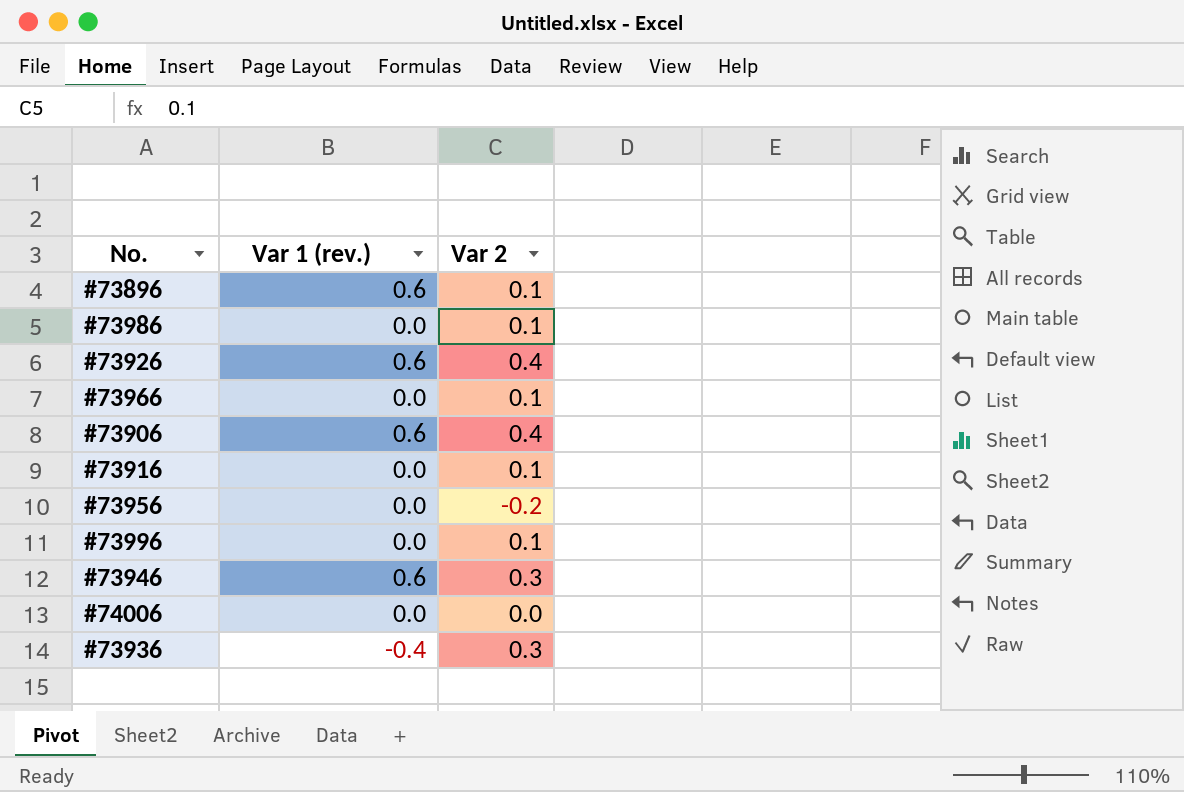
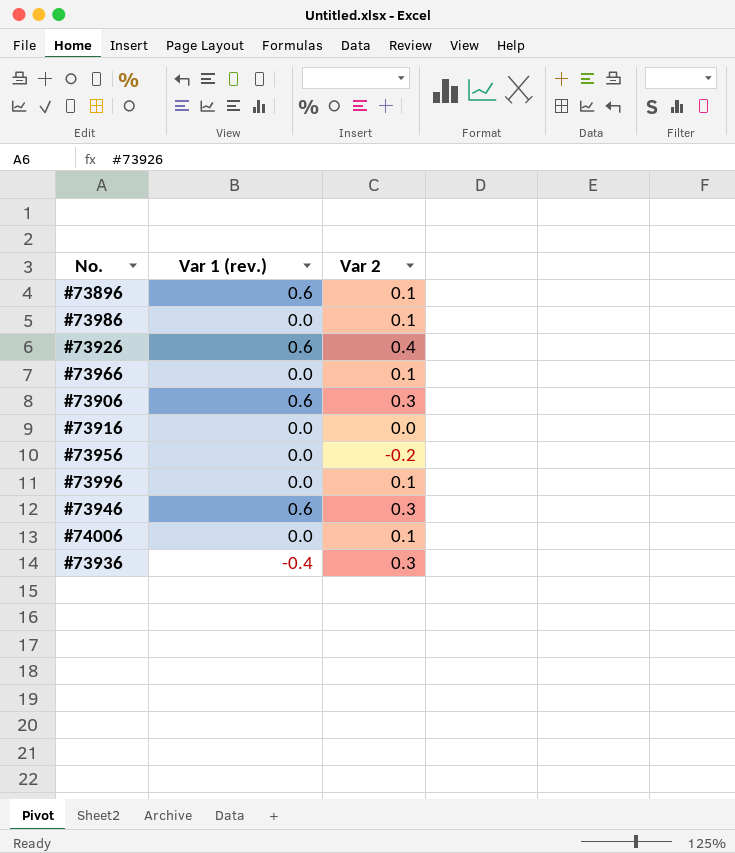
#73906 | Var 2: 0.4 -> 0.3
#73916 | Var 2: 0.1 -> 0.0
#74006 | Var 2: 0.0 -> 0.1

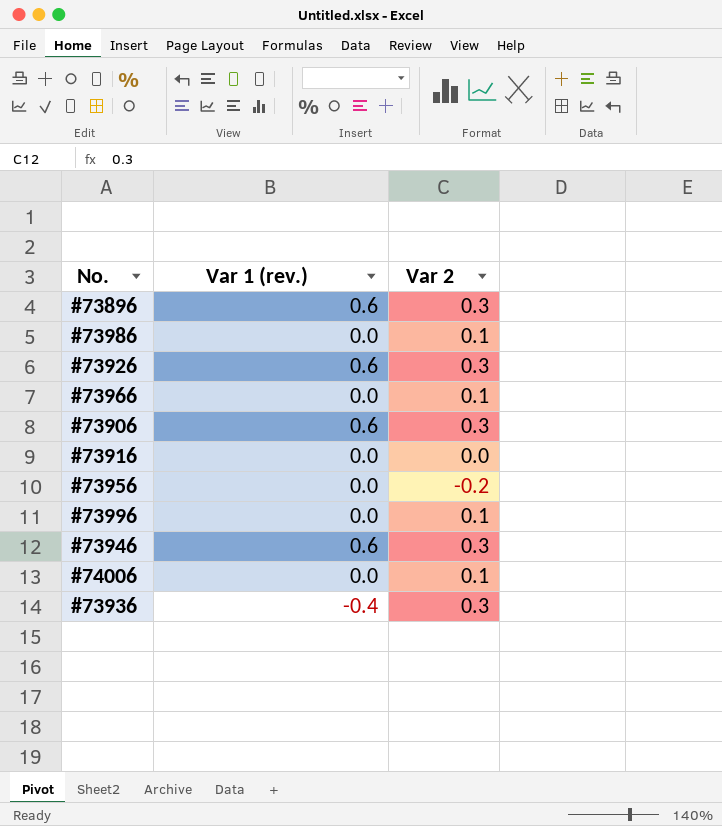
#73896 | Var 2: 0.1 -> 0.3
#73926 | Var 2: 0.4 -> 0.3

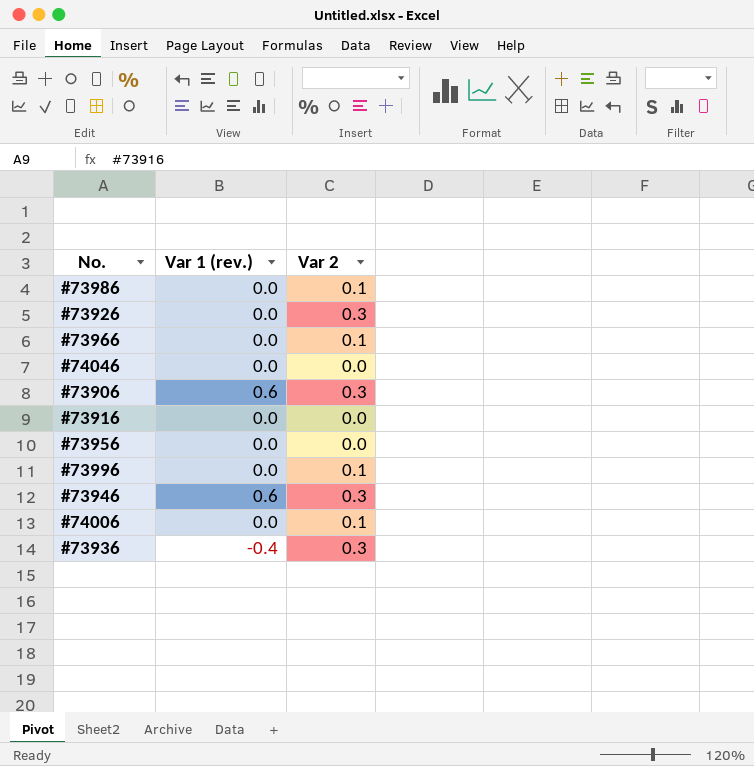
row #73896: 0.6 | 0.3 -> none
#73926 | Var 1 (rev.): 0.6 -> 0.0
row #74046: none -> 0.0 | 0.0
#73956 | Var 2: -0.2 -> 0.0

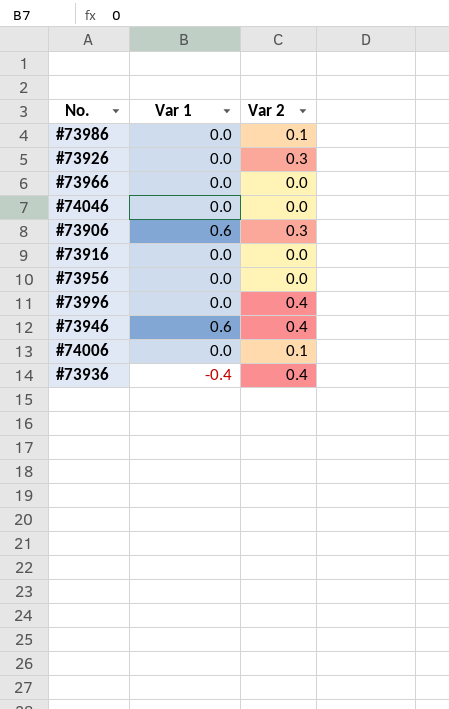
column name: Var 1 (rev.) -> Var 1
#73966 | Var 2: 0.1 -> 0.0
#73996 | Var 2: 0.1 -> 0.4
#73946 | Var 2: 0.3 -> 0.4
#73936 | Var 2: 0.3 -> 0.4

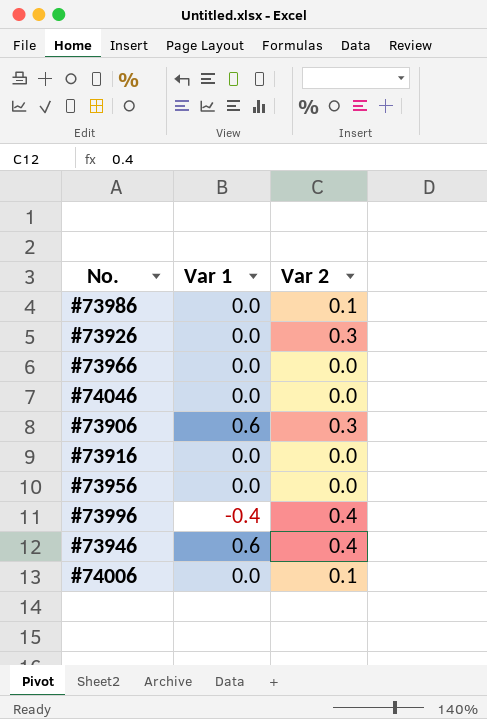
row #73936: -0.4 | 0.4 -> none
#73996 | Var 1: 0.0 -> -0.4

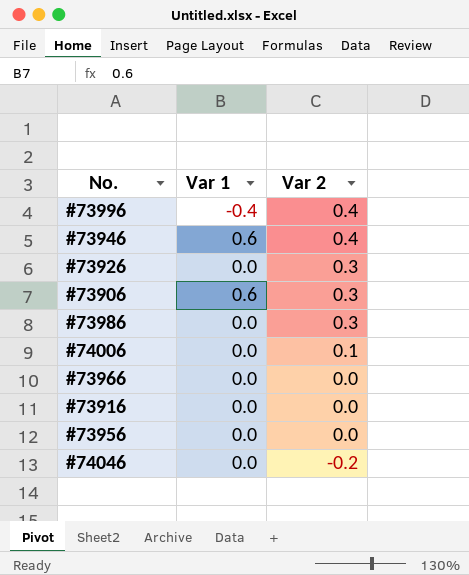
row order: none -> Var 2 descending
#73986 | Var 2: 0.1 -> 0.3
#74046 | Var 2: 0.0 -> -0.2

